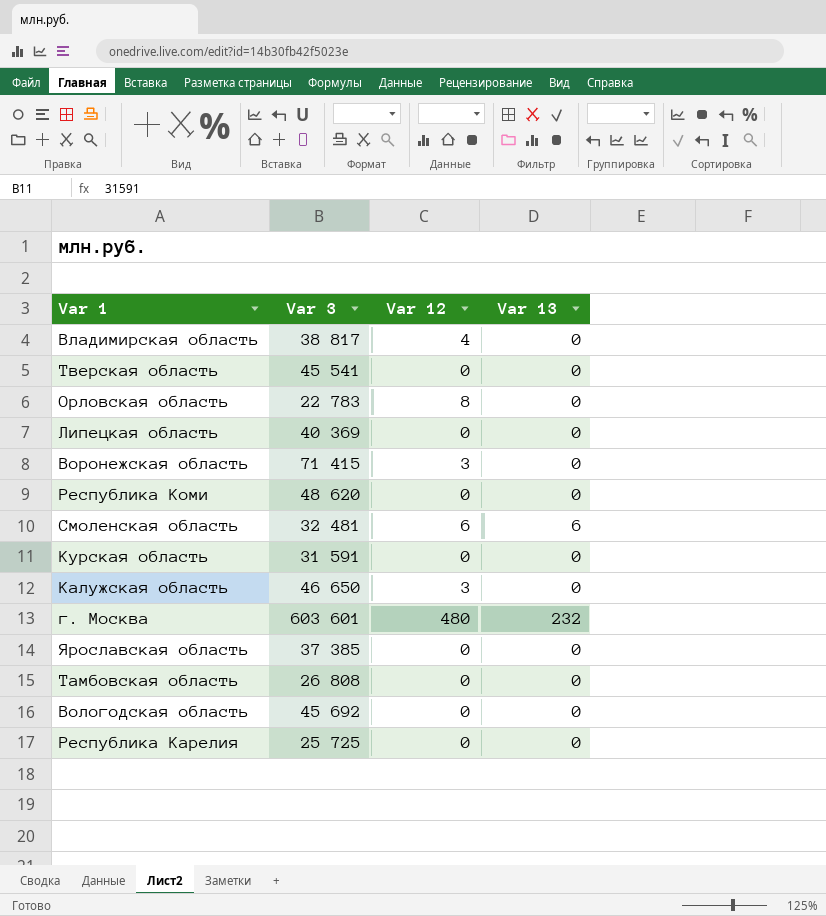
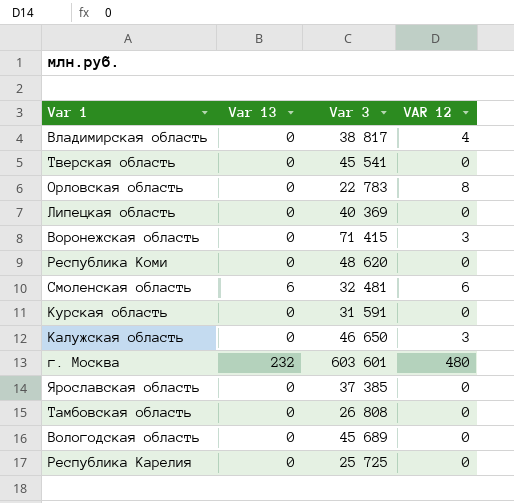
column Var 13 | position: 4 -> 2
column name: Var 12 -> VAR 12
Вологодская область | Var 3: 45 692 -> 45 689

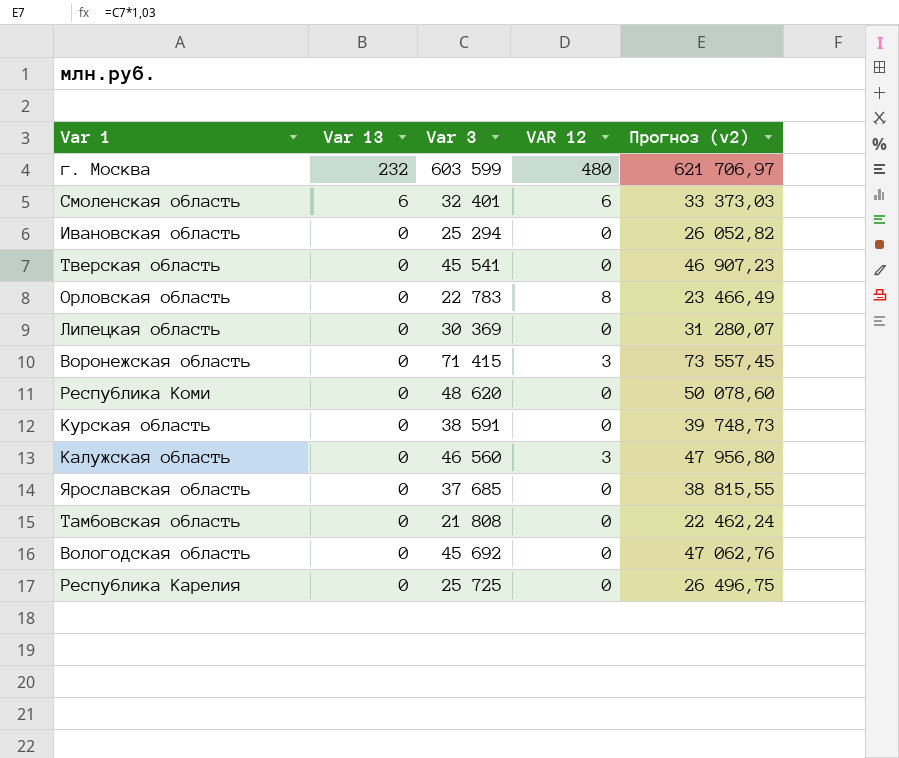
row order: none -> Var 13 descending
column Прогноз (v2) | formula: none -> [Var 3] * 1,03
row Владимирская область: 0 | 38 817 | 4 -> none
г. Москва | Var 3: 603 601 -> 603 599
Смоленская область | Var 3: 32 481 -> 32 401
row Ивановская область: none -> 0 | 25 294 | 0 | 26 052,82
Липецкая область | Var 3: 40 369 -> 30 369
Курская область | Var 3: 31 591 -> 38 591
Калужская область | Var 3: 46 650 -> 46 560
Ярославская область | Var 3: 37 385 -> 37 685
Тамбовская область | Var 3: 26 808 -> 21 808
Вологодская область | Var 3: 45 689 -> 45 692

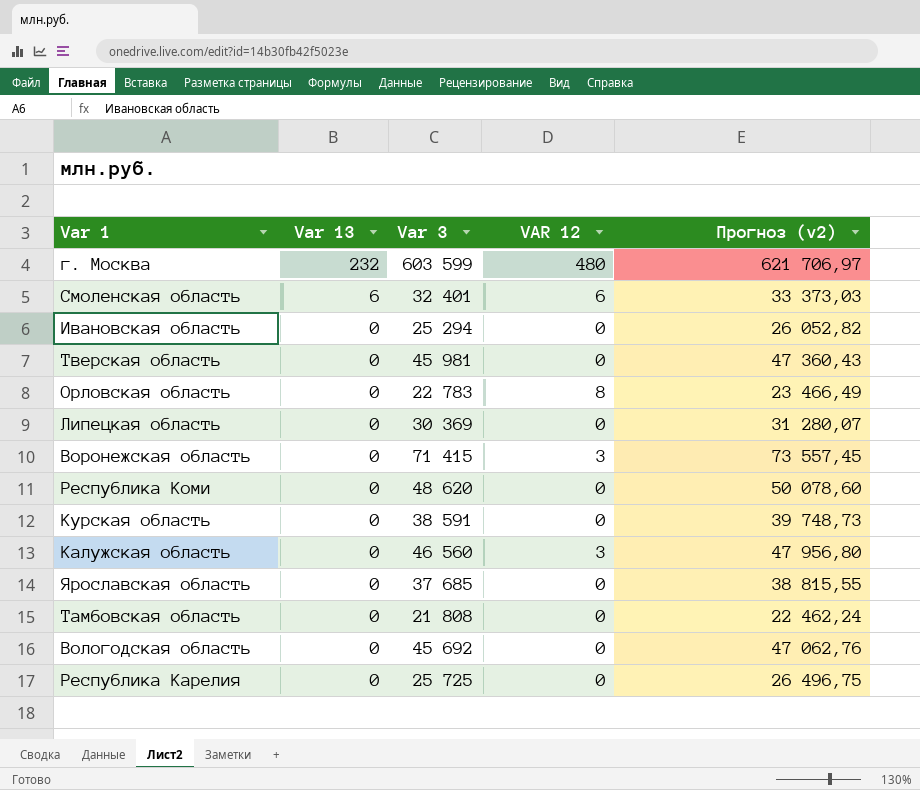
Тверская область | Var 3: 45 541 -> 45 981
Тверская область | Прогноз (v2): 46 907,23 -> 47 360,43

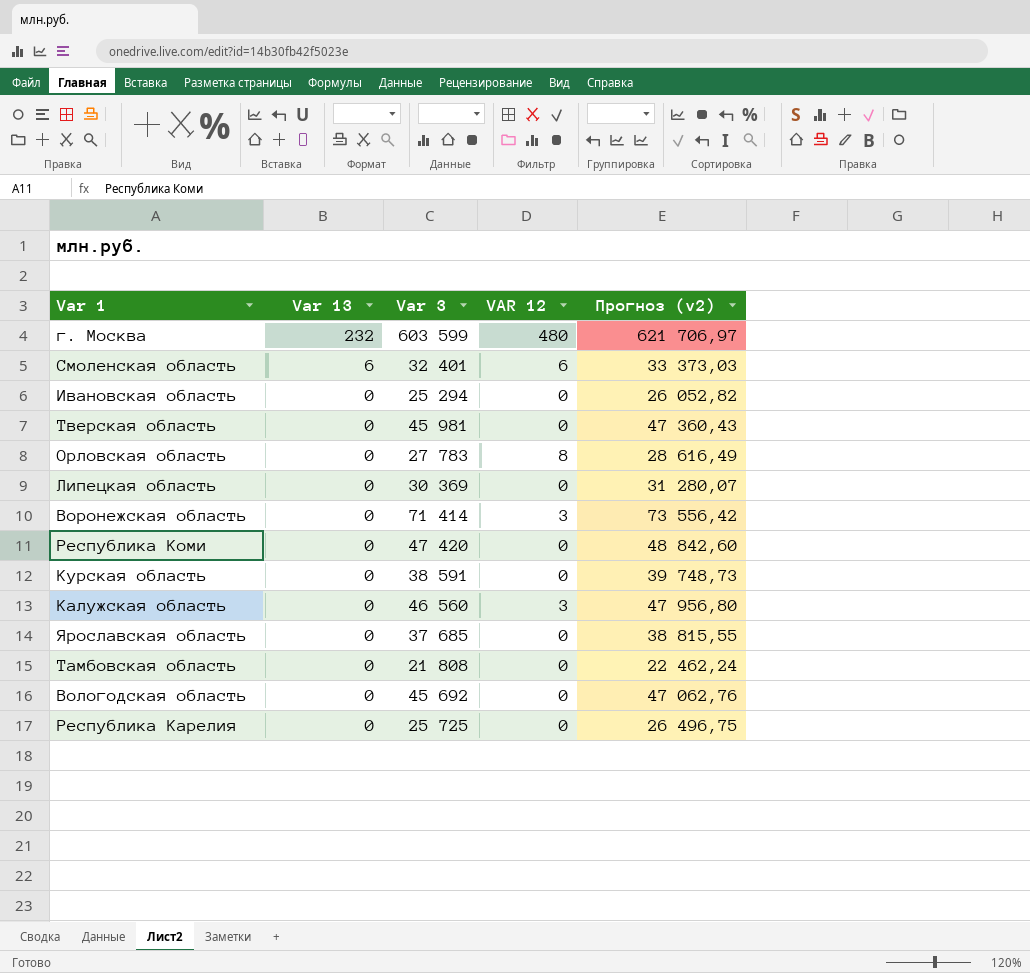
Орловская область | Var 3: 22 783 -> 27 783
Орловская область | Прогноз (v2): 23 466,49 -> 28 616,49
Воронежская область | Var 3: 71 415 -> 71 414
Воронежская область | Прогноз (v2): 73 557,45 -> 73 556,42
Республика Коми | Var 3: 48 620 -> 47 420
Республика Коми | Прогноз (v2): 50 078,60 -> 48 842,60

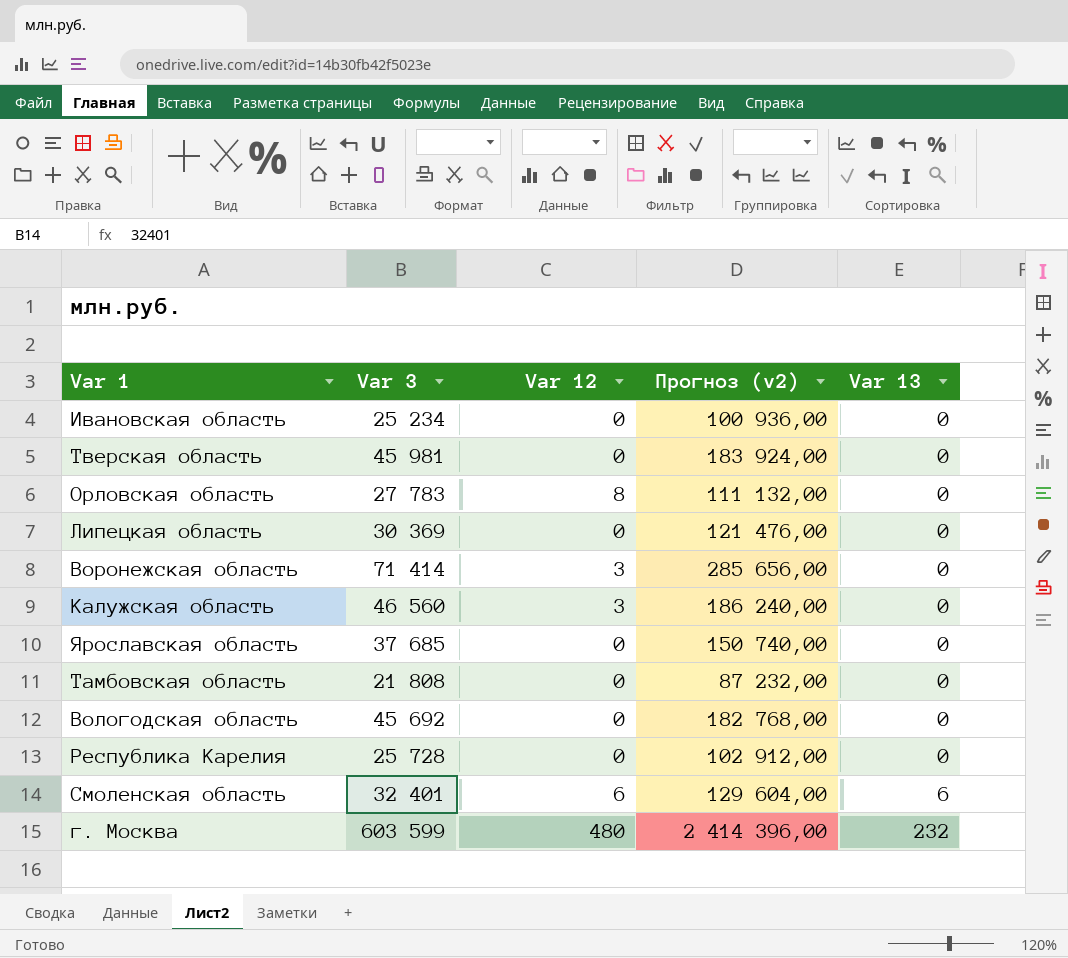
row order: Var 13 descending -> Var 13 ascending
column name: VAR 12 -> Var 12
column Прогноз (v2) | formula: [Var 3] * 1,03 -> [Var 3] * 4
column Var 13 | position: 2 -> 5
row Республика Коми: 0 | 47 420 | 0 | 48 842,60 -> none
row Курская область: 0 | 38 591 | 0 | 39 748,73 -> none
Ивановская область | Var 3: 25 294 -> 25 234
Республика Карелия | Var 3: 25 725 -> 25 728

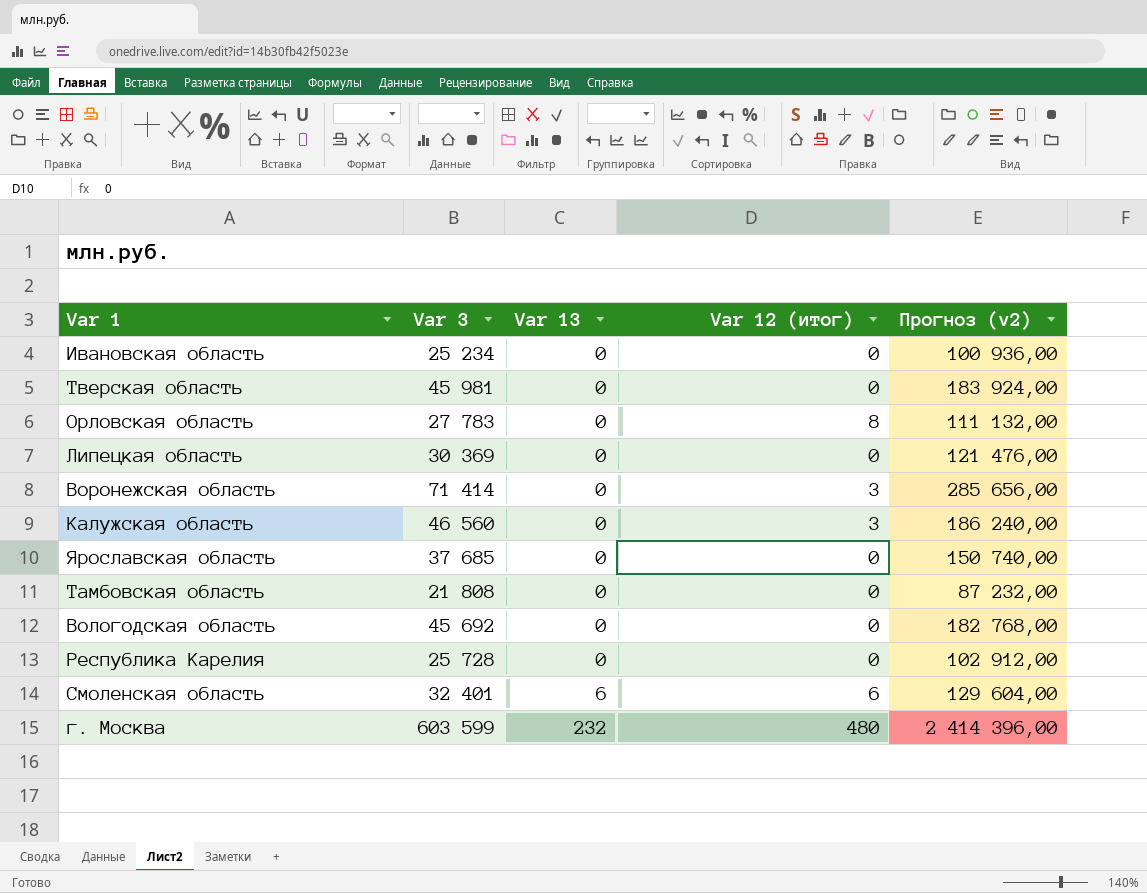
column Var 13 | position: 5 -> 3
column name: Var 12 -> Var 12 (итог)

